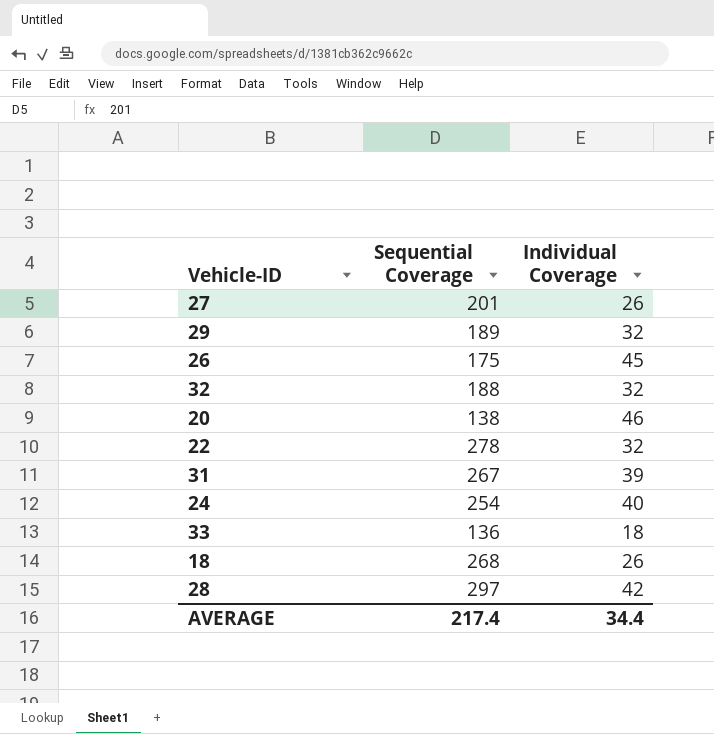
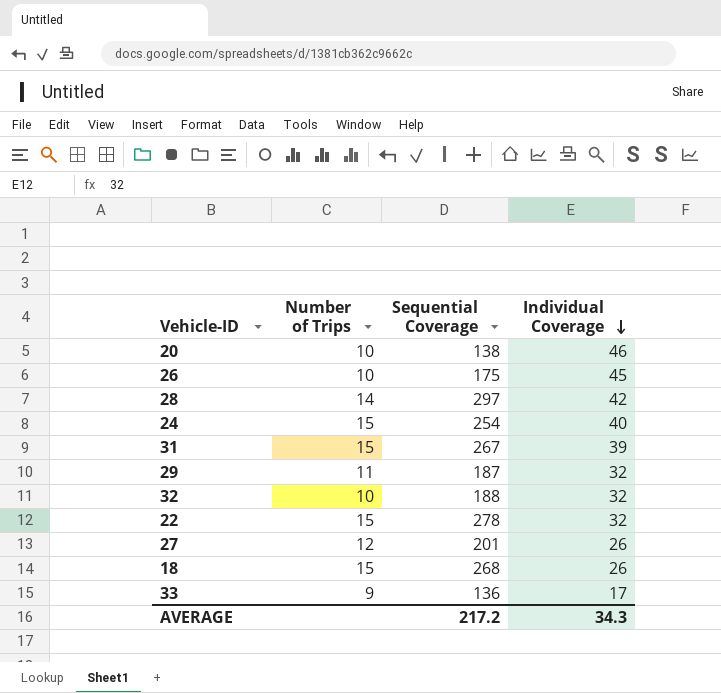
row order: none -> Individual Coverage descending
column Number of Trips | position: none -> 2
29 | Sequential Coverage: 189 -> 187
33 | Individual Coverage: 18 -> 17
AVERAGE | Sequential Coverage: 217.4 -> 217.2
AVERAGE | Individual Coverage: 34.4 -> 34.3

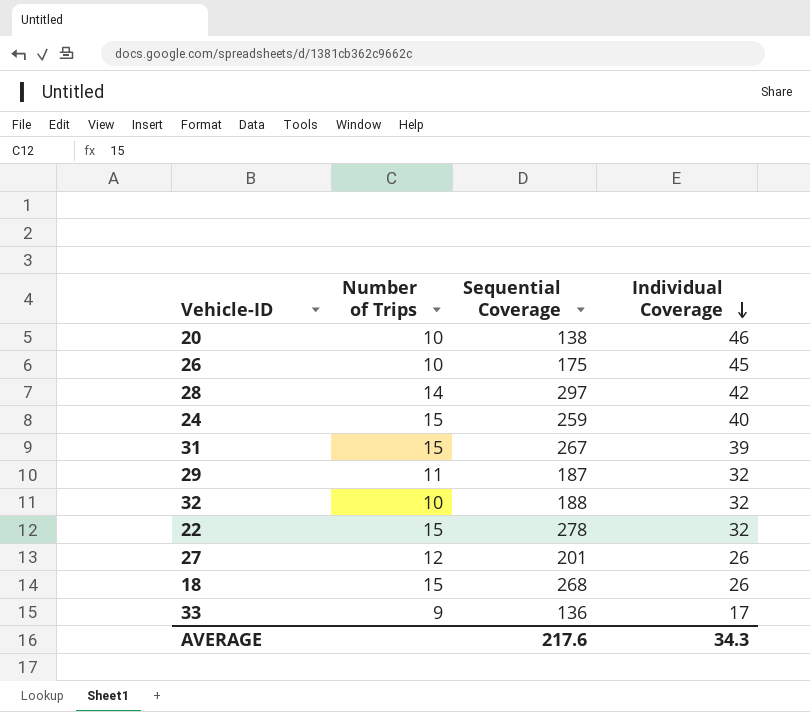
24 | Sequential Coverage: 254 -> 259
AVERAGE | Sequential Coverage: 217.2 -> 217.6

